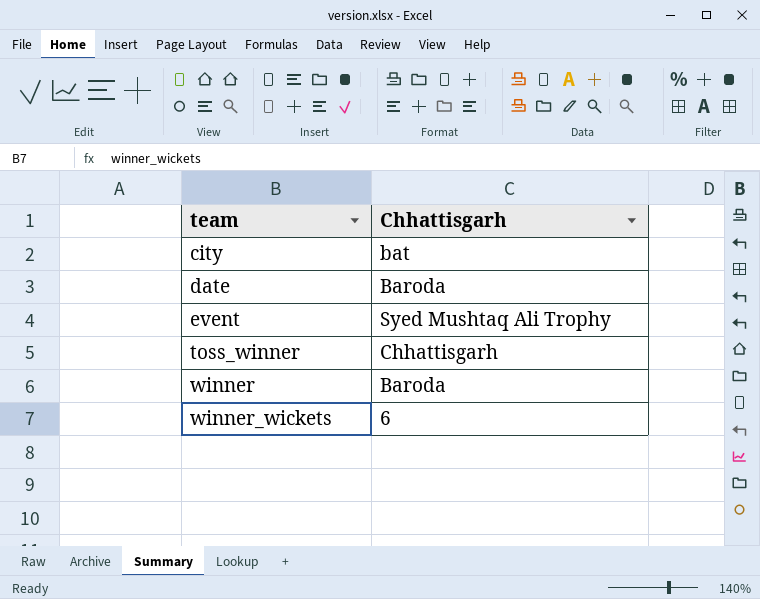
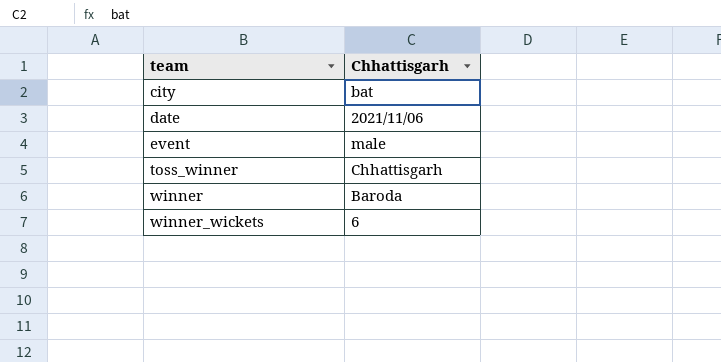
date | Chhattisgarh: Baroda -> 2021/11/06
event | Chhattisgarh: Syed Mushtaq Ali Trophy -> male

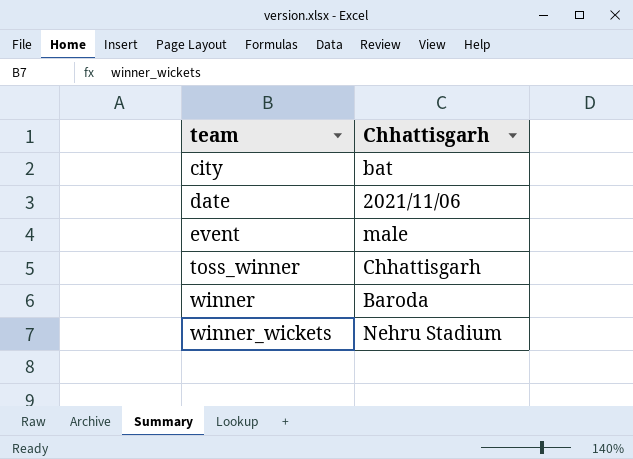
winner_wickets | Chhattisgarh: 6 -> Nehru Stadium

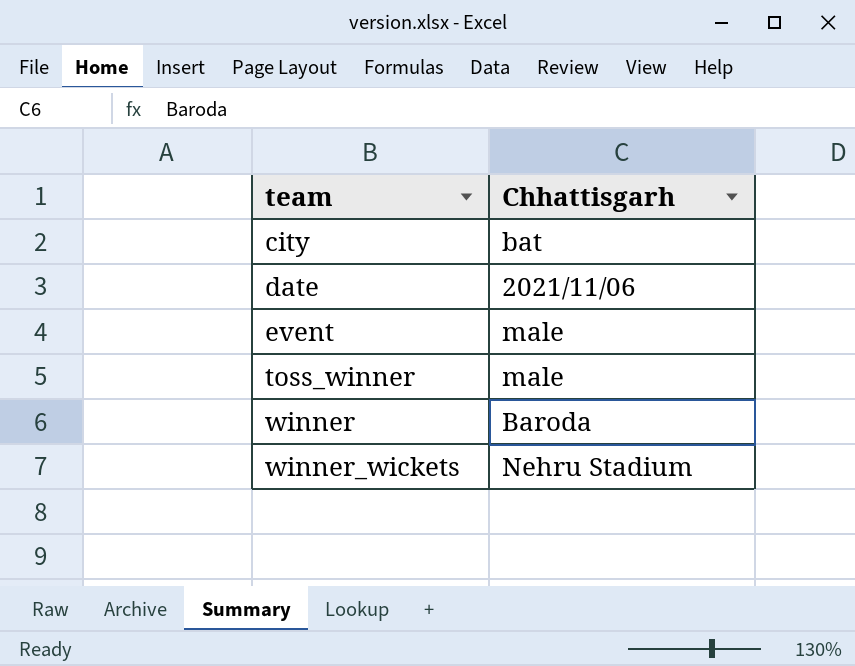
toss_winner | Chhattisgarh: Chhattisgarh -> male

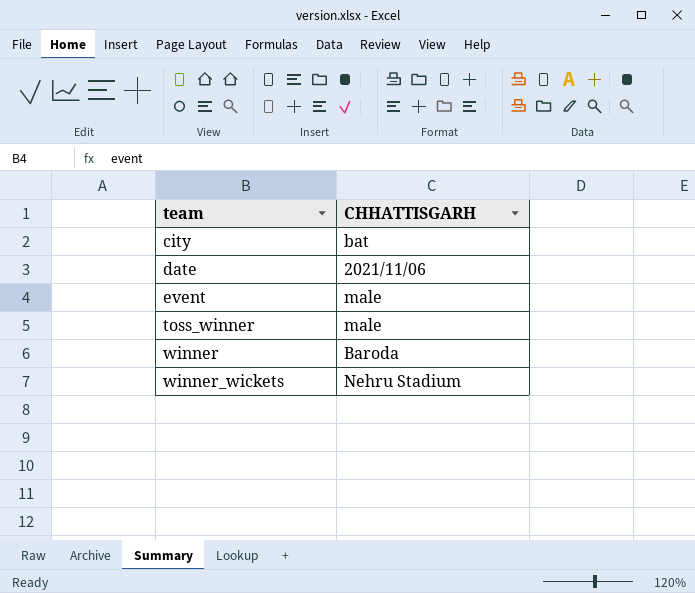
column name: Chhattisgarh -> CHHATTISGARH

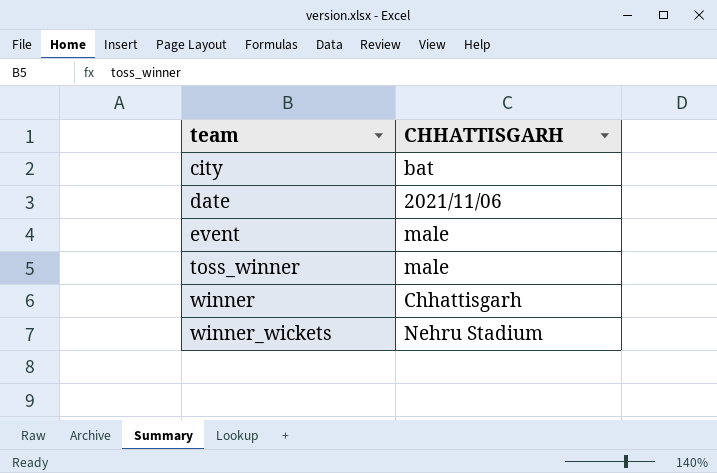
winner | CHHATTISGARH: Baroda -> Chhattisgarh

